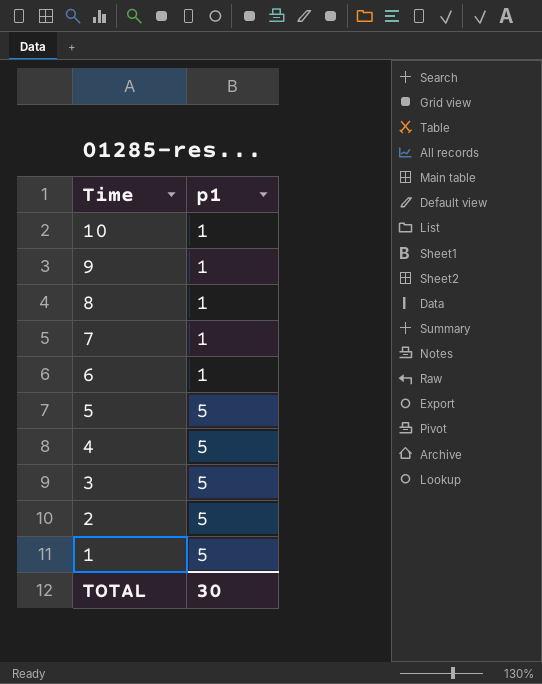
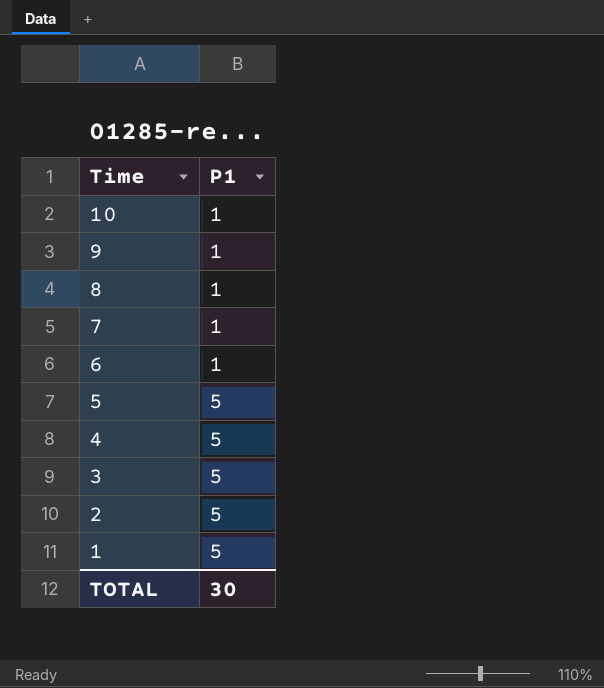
column name: p1 -> P1

